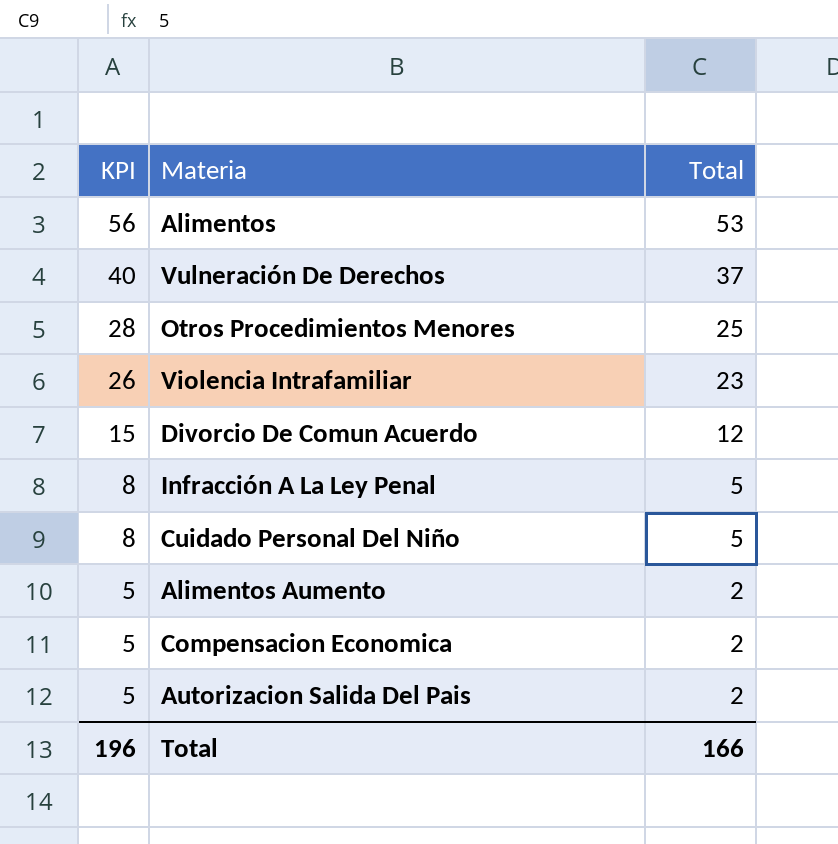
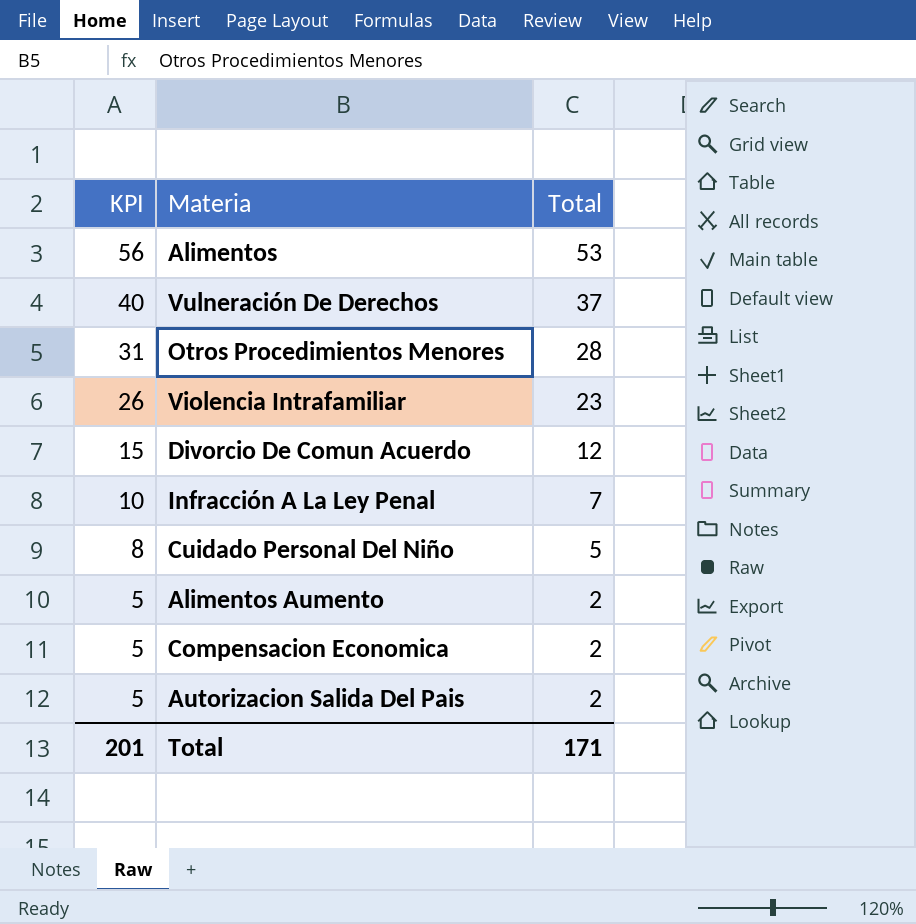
Otros Procedimientos Menores | KPI: 28 -> 31
Otros Procedimientos Menores | Total: 25 -> 28
Infracción A La Ley Penal | KPI: 8 -> 10
Infracción A La Ley Penal | Total: 5 -> 7
Total | KPI: 196 -> 201
Total | Total: 166 -> 171

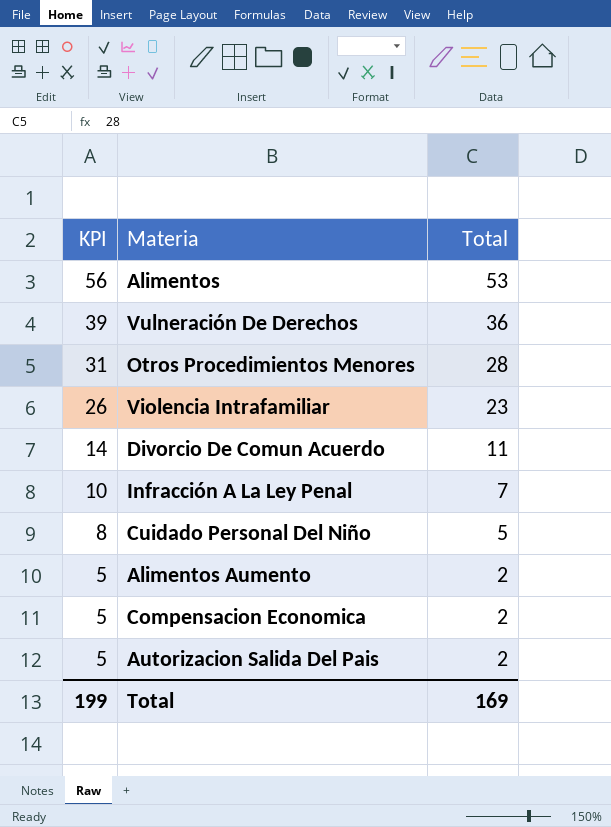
Vulneración De Derechos | KPI: 40 -> 39
Vulneración De Derechos | Total: 37 -> 36
Divorcio De Comun Acuerdo | KPI: 15 -> 14
Divorcio De Comun Acuerdo | Total: 12 -> 11
Total | KPI: 201 -> 199
Total | Total: 171 -> 169

